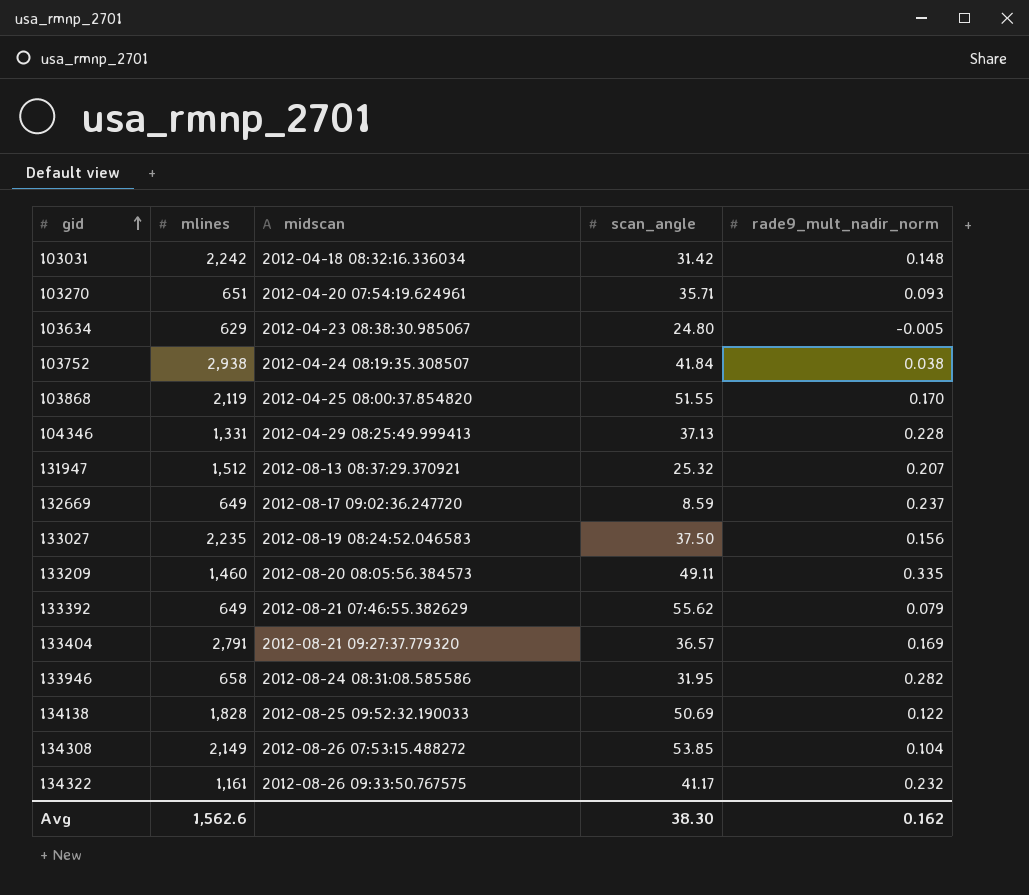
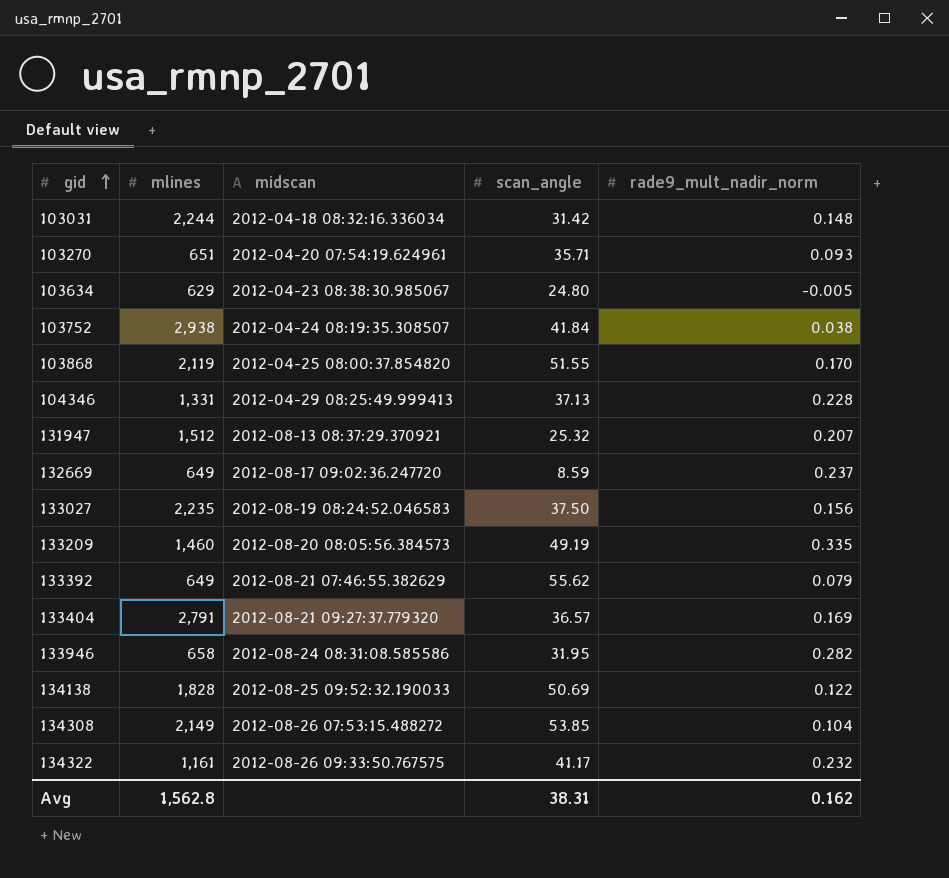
103031 | mlines: 2,242 -> 2,244
133209 | scan_angle: 49.11 -> 49.19
Avg | mlines: 1,562.6 -> 1,562.8
Avg | scan_angle: 38.30 -> 38.31

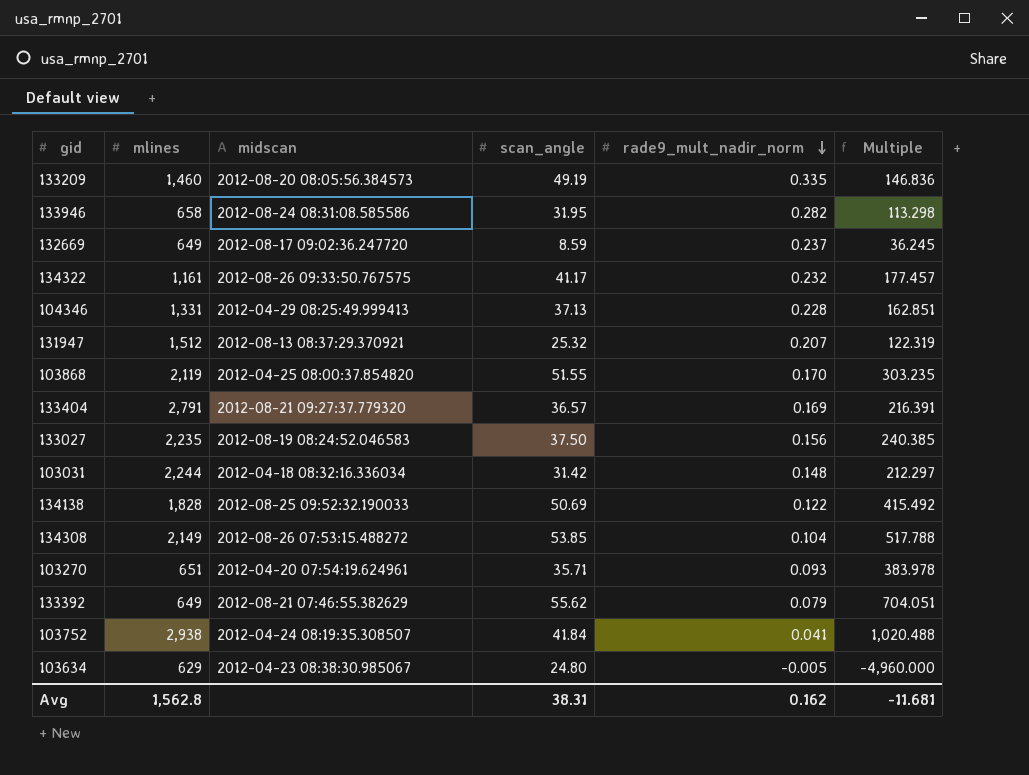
row order: gid ascending -> rade9_mult_nadir_norm descending
column Multiple | formula: none -> [scan_angle] / [rade9_mult_nadir_norm]
103752 | rade9_mult_nadir_norm: 0.038 -> 0.041

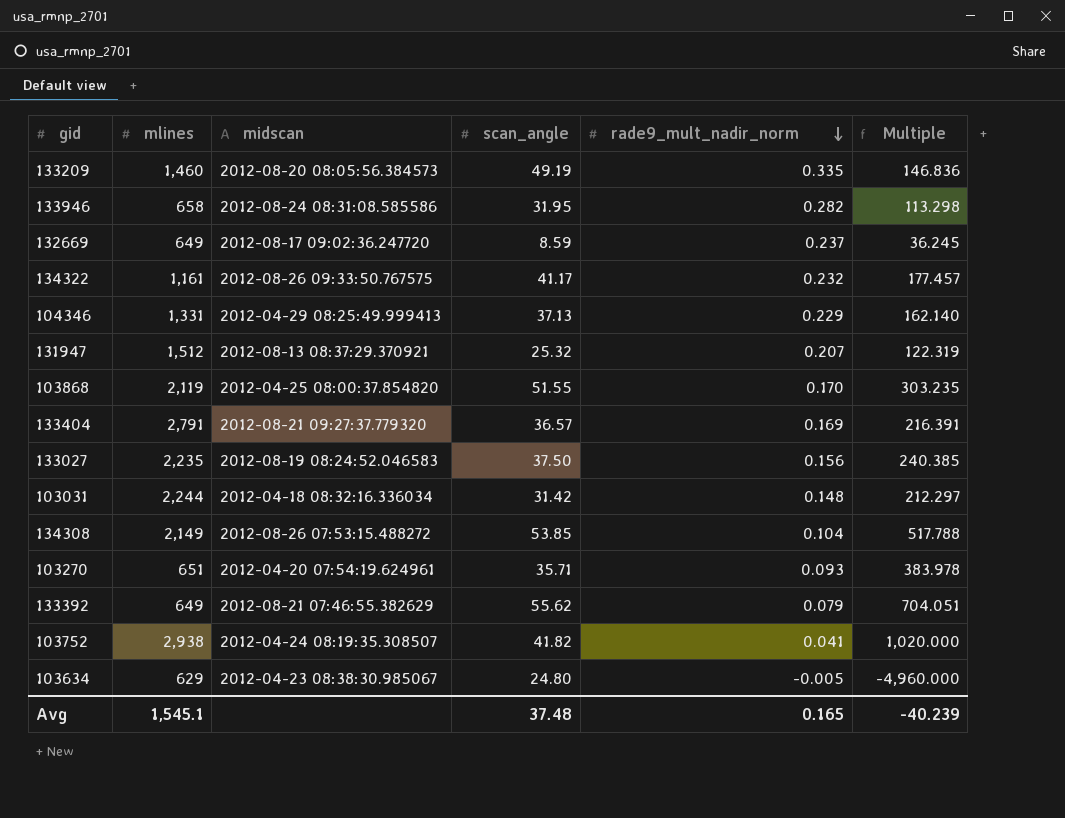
row 134138: 1,828 | 2012-08-25 09:52:32.190033 | 50.69 | 0.122 | 415.492 -> none
104346 | rade9_mult_nadir_norm: 0.228 -> 0.229
104346 | Multiple: 162.851 -> 162.140
103752 | scan_angle: 41.84 -> 41.82
103752 | Multiple: 1,020.488 -> 1,020.000
Avg | mlines: 1,562.8 -> 1,545.1
Avg | scan_angle: 38.31 -> 37.48
Avg | rade9_mult_nadir_norm: 0.162 -> 0.165
Avg | Multiple: -11.681 -> -40.239

